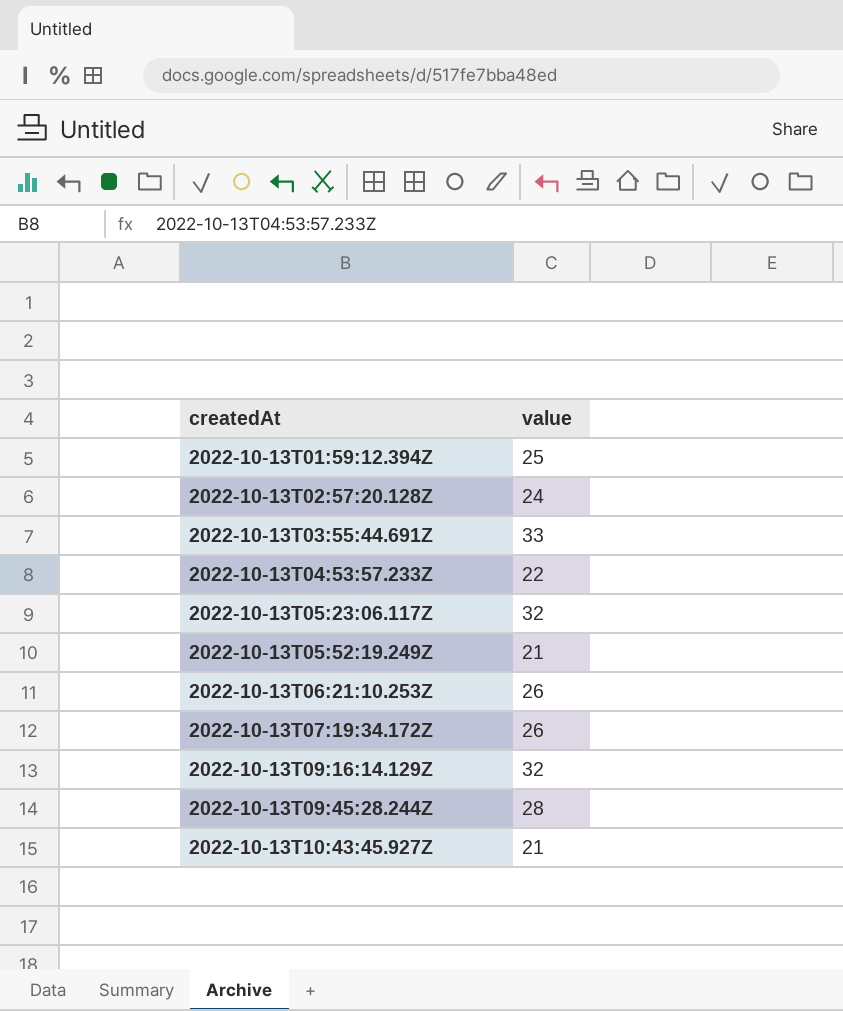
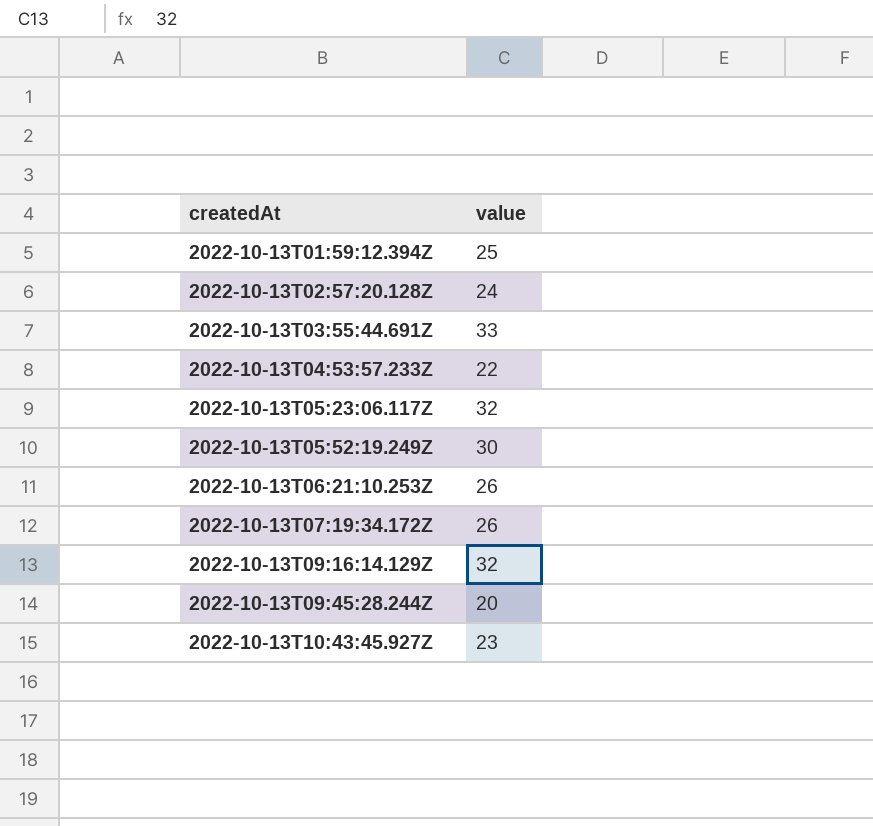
2022-10-13T05:52:19.249Z | value: 21 -> 30
2022-10-13T09:45:28.244Z | value: 28 -> 20
2022-10-13T10:43:45.927Z | value: 21 -> 23

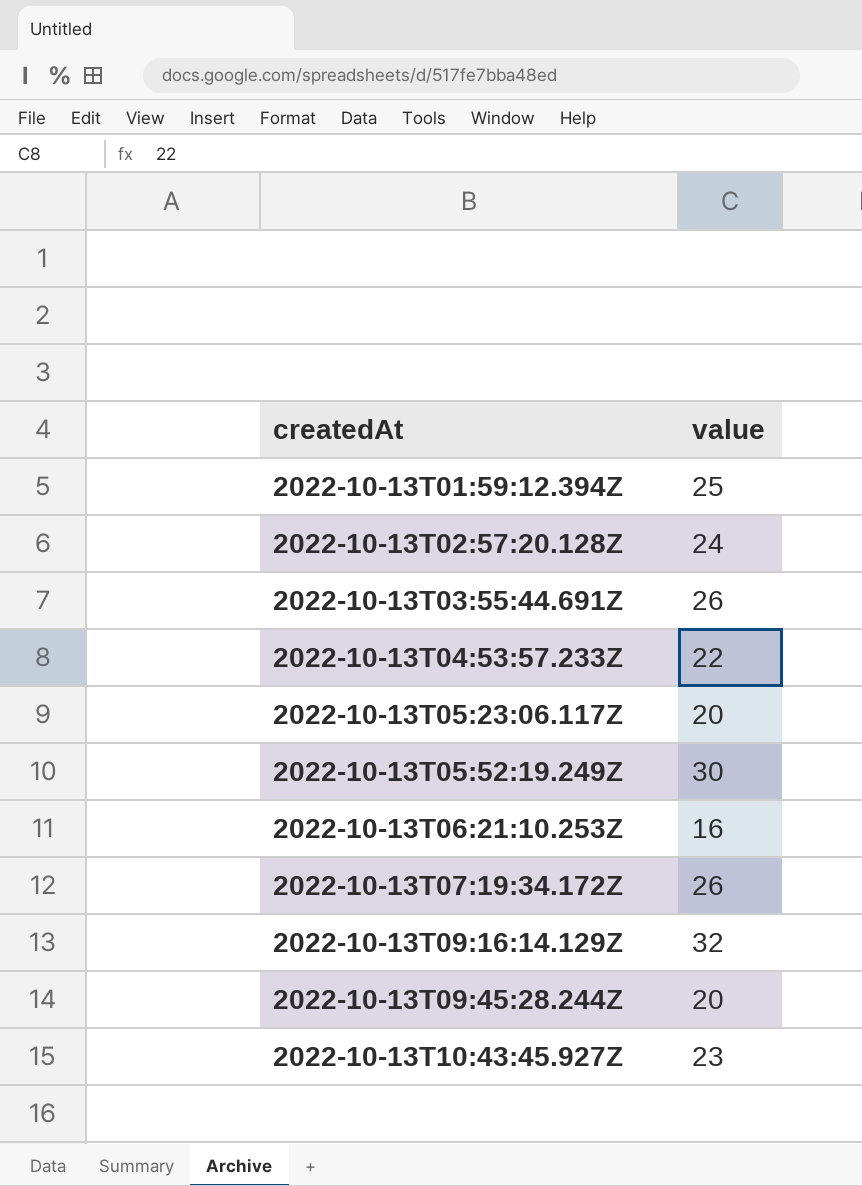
2022-10-13T03:55:44.691Z | value: 33 -> 26
2022-10-13T05:23:06.117Z | value: 32 -> 20
2022-10-13T06:21:10.253Z | value: 26 -> 16

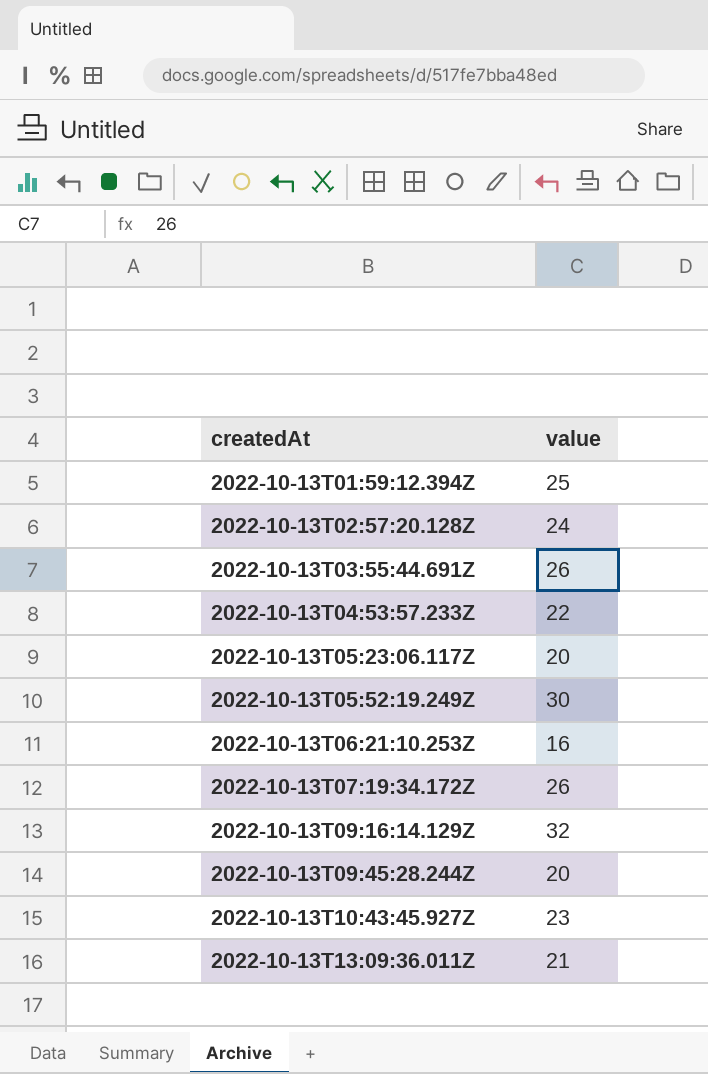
row 2022-10-13T13:09:36.011Z: none -> 21

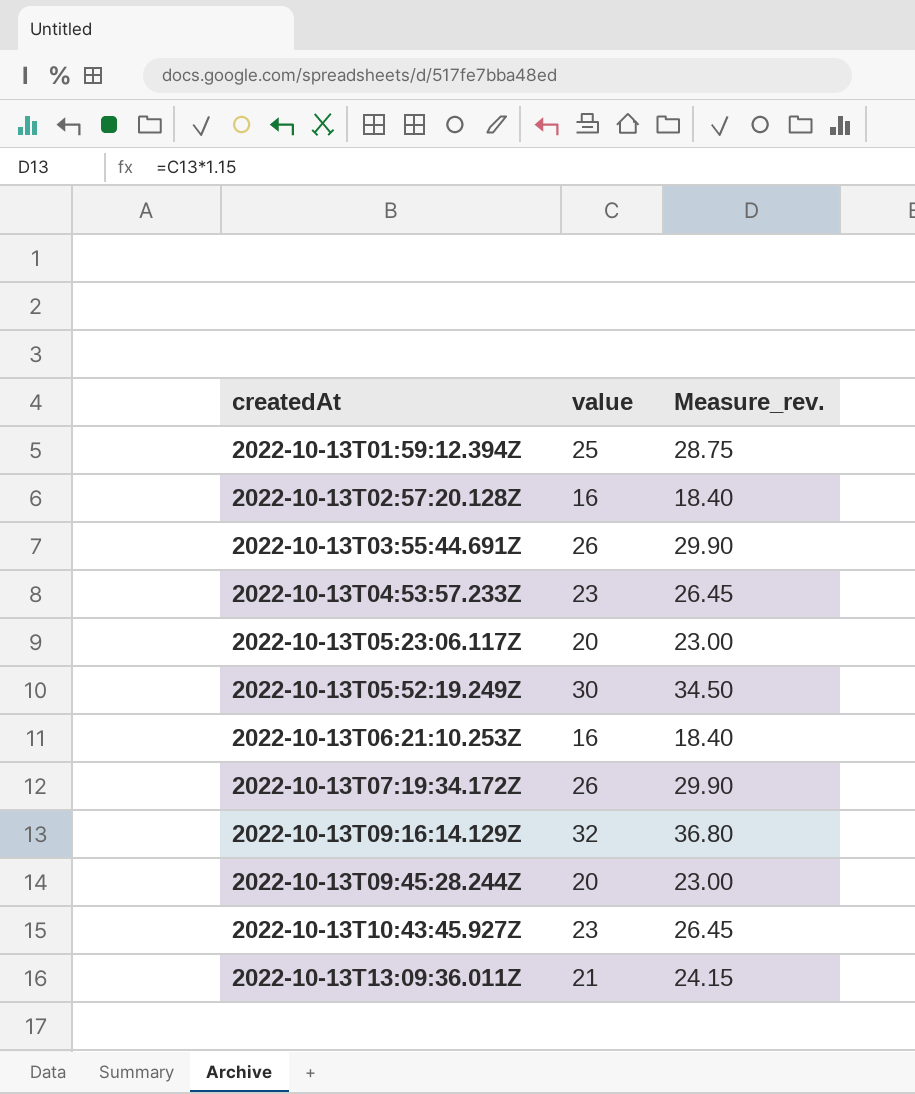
column Measure_rev. | formula: none -> [value] * 1.15
2022-10-13T02:57:20.128Z | value: 24 -> 16
2022-10-13T04:53:57.233Z | value: 22 -> 23

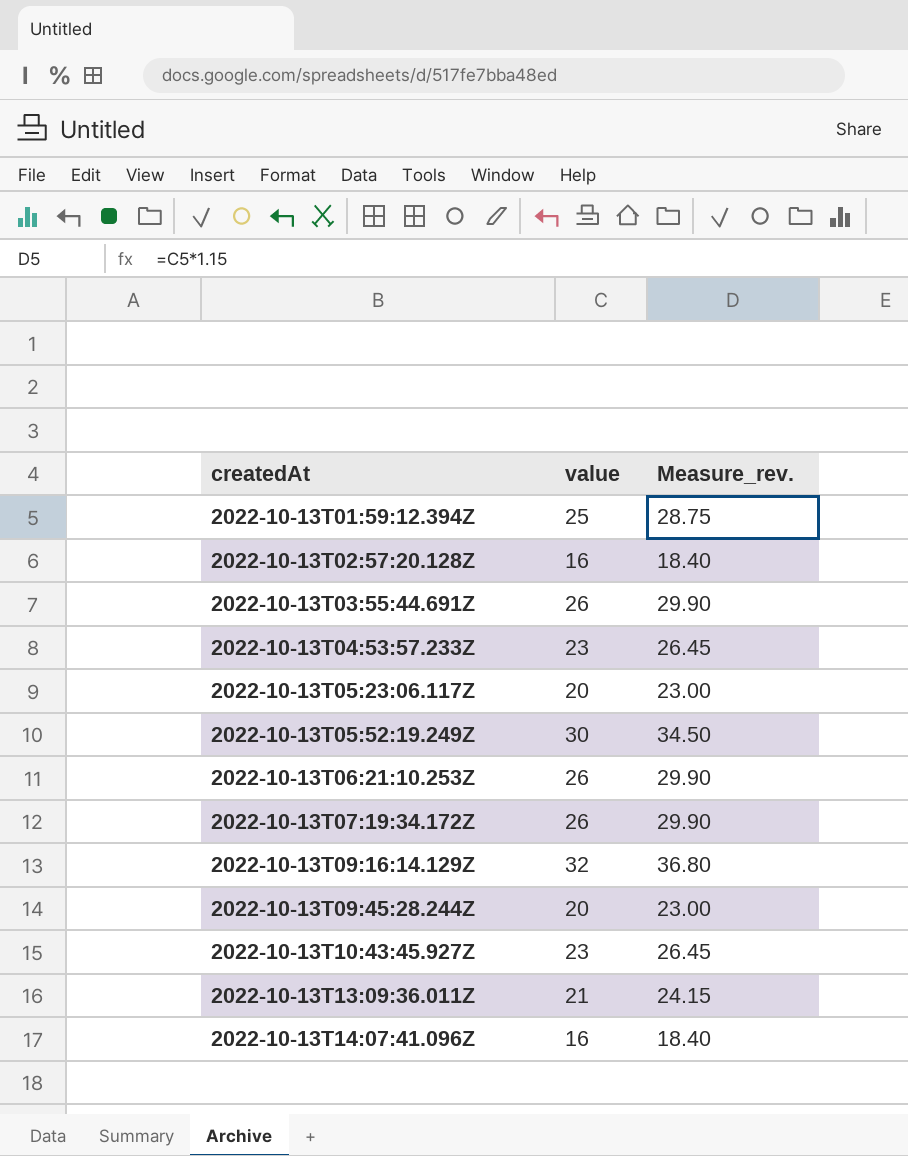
2022-10-13T06:21:10.253Z | value: 16 -> 26
2022-10-13T06:21:10.253Z | Measure_rev.: 18.40 -> 29.90
row 2022-10-13T14:07:41.096Z: none -> 16 | 18.40

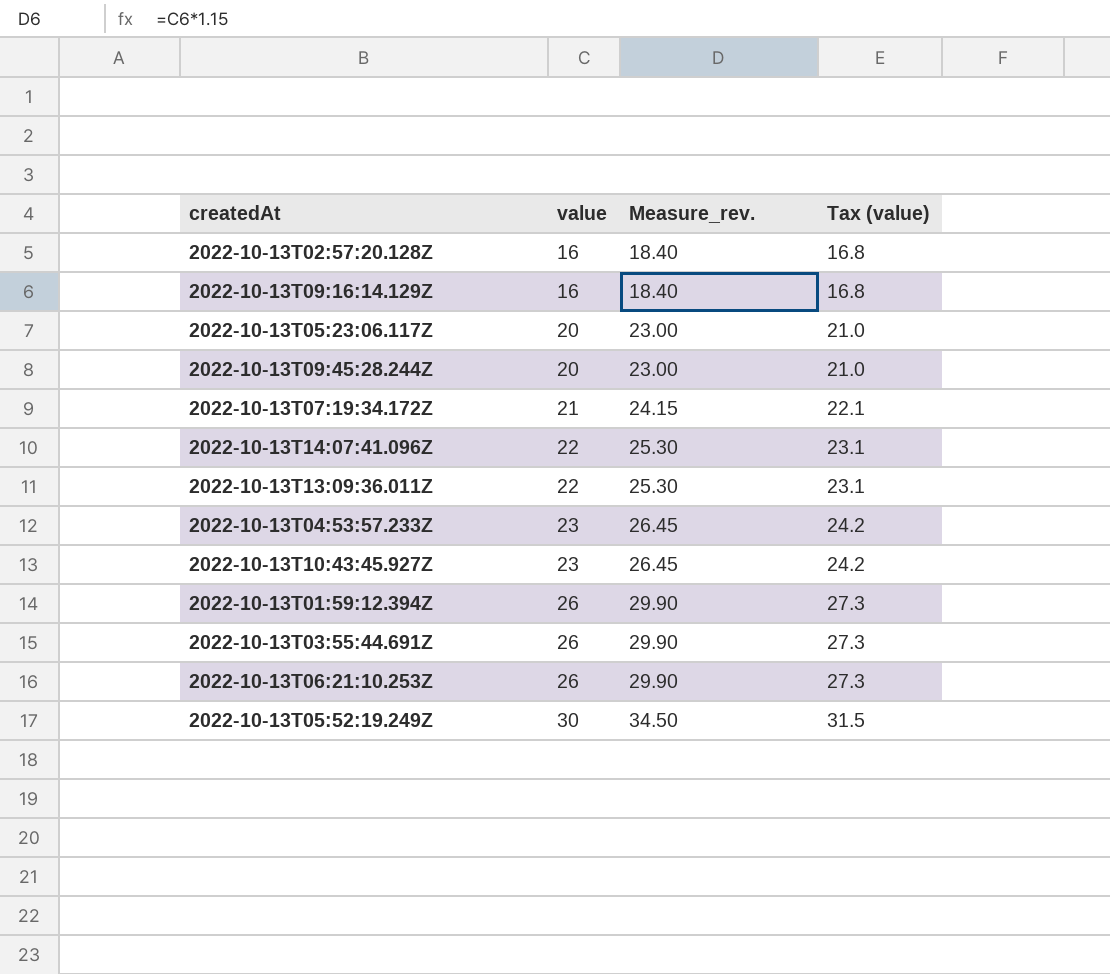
row order: createdAt ascending -> value ascending
column Tax (value) | formula: none -> [value] * 1.05
2022-10-13T09:16:14.129Z | value: 32 -> 16
2022-10-13T09:16:14.129Z | Measure_rev.: 36.80 -> 18.40
2022-10-13T07:19:34.172Z | value: 26 -> 21
2022-10-13T07:19:34.172Z | Measure_rev.: 29.90 -> 24.15
2022-10-13T14:07:41.096Z | value: 16 -> 22
2022-10-13T14:07:41.096Z | Measure_rev.: 18.40 -> 25.30
2022-10-13T13:09:36.011Z | value: 21 -> 22
2022-10-13T13:09:36.011Z | Measure_rev.: 24.15 -> 25.30
2022-10-13T01:59:12.394Z | value: 25 -> 26
2022-10-13T01:59:12.394Z | Measure_rev.: 28.75 -> 29.90

